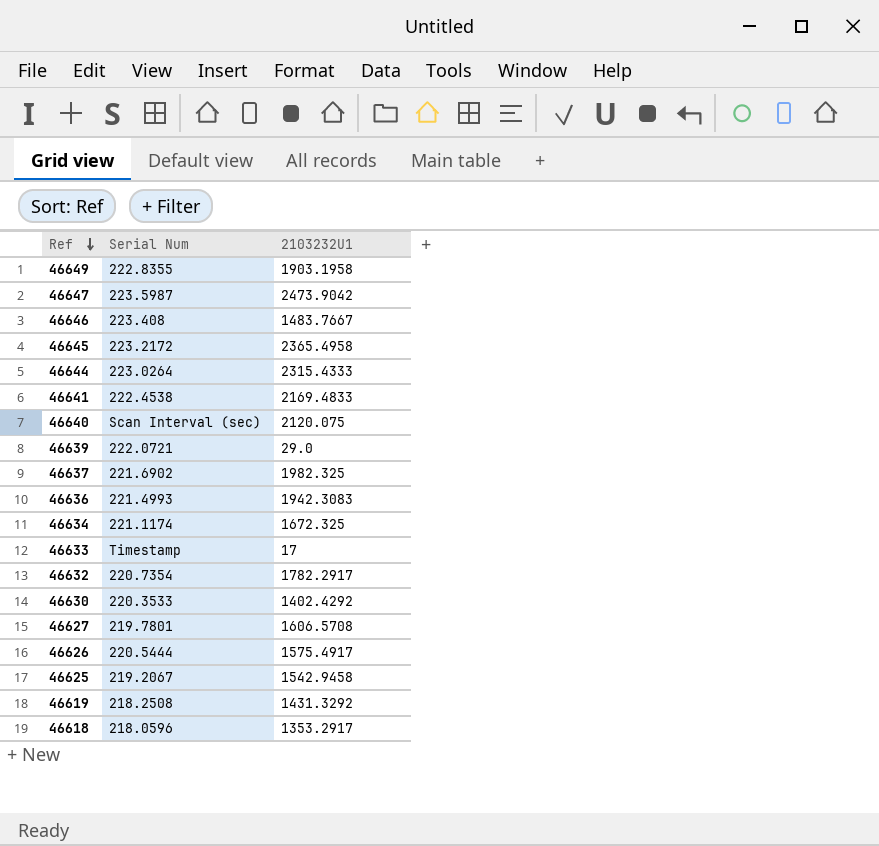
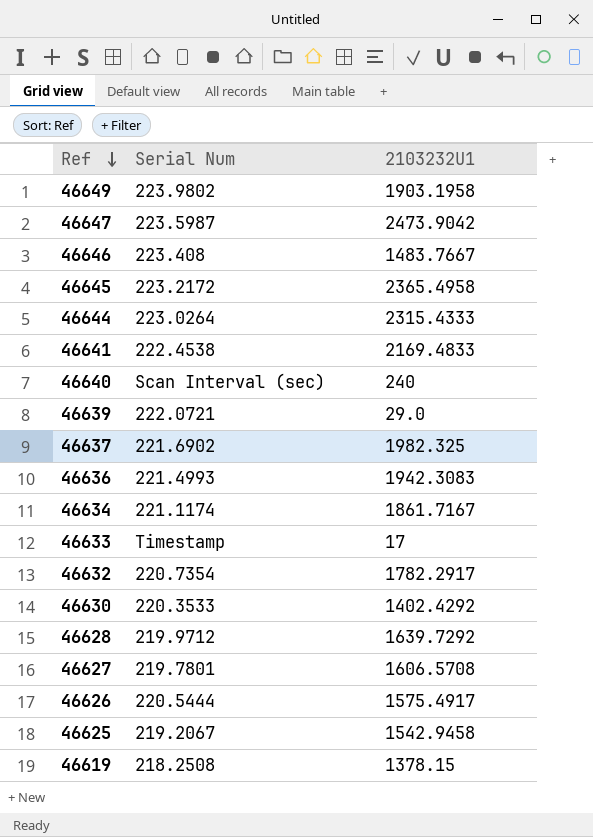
row 46618: 218.0596 | 1353.2917 -> none
46649 | Serial Num: 222.8355 -> 223.9802
46640 | 2103232U1: 2120.075 -> 240
46634 | 2103232U1: 1672.325 -> 1861.7167
row 46628: none -> 219.9712 | 1639.7292
46619 | 2103232U1: 1431.3292 -> 1378.15

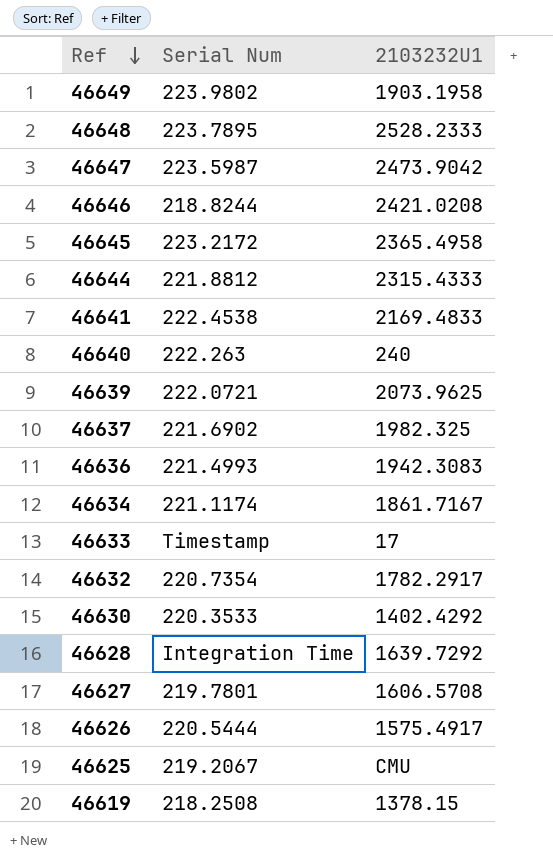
row 46648: none -> 223.7895 | 2528.2333
46646 | Serial Num: 223.408 -> 218.8244
46646 | 2103232U1: 1483.7667 -> 2421.0208
46644 | Serial Num: 223.0264 -> 221.8812
46640 | Serial Num: Scan Interval (sec) -> 222.263
46639 | 2103232U1: 29.0 -> 2073.9625
46628 | Serial Num: 219.9712 -> Integration Time
46625 | 2103232U1: 1542.9458 -> CMU

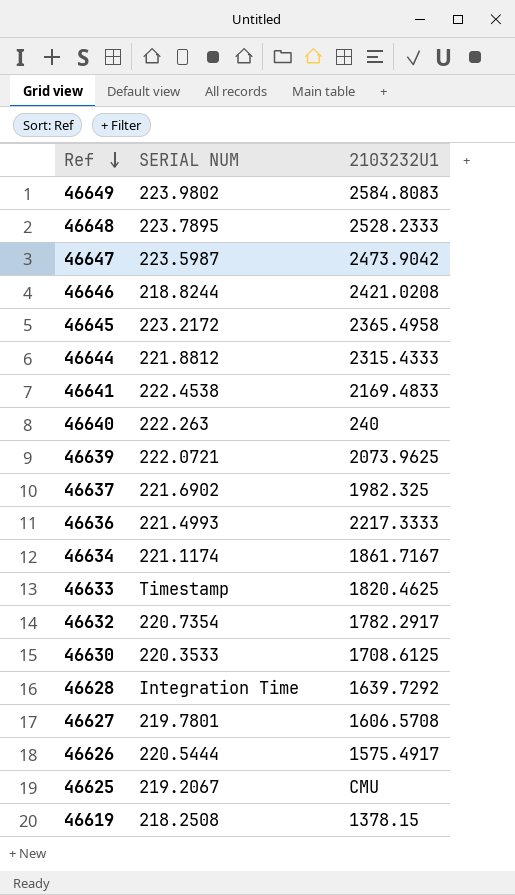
column name: Serial Num -> SERIAL NUM
46649 | 2103232U1: 1903.1958 -> 2584.8083
46636 | 2103232U1: 1942.3083 -> 2217.3333
46633 | 2103232U1: 17 -> 1820.4625
46630 | 2103232U1: 1402.4292 -> 1708.6125

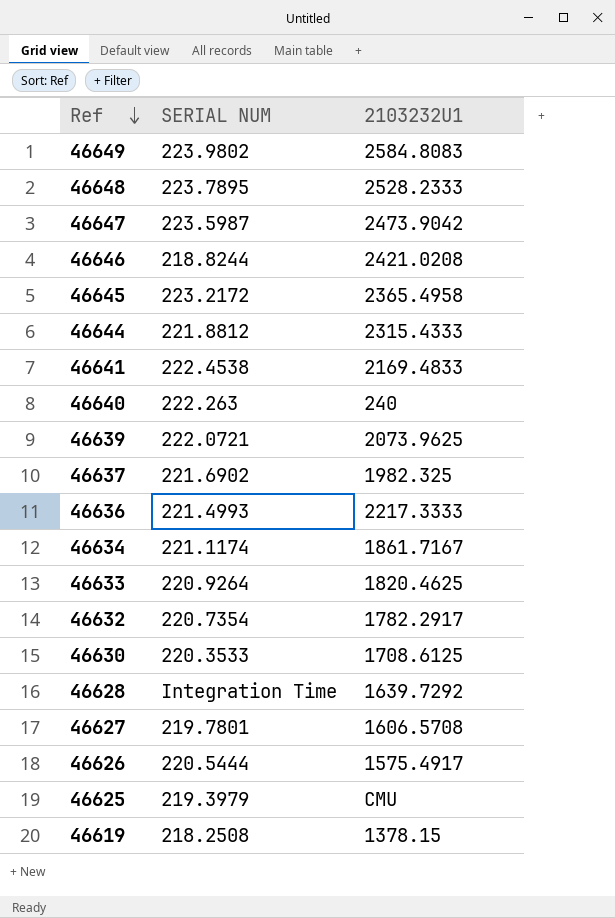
46633 | SERIAL NUM: Timestamp -> 220.9264
46625 | SERIAL NUM: 219.2067 -> 219.3979

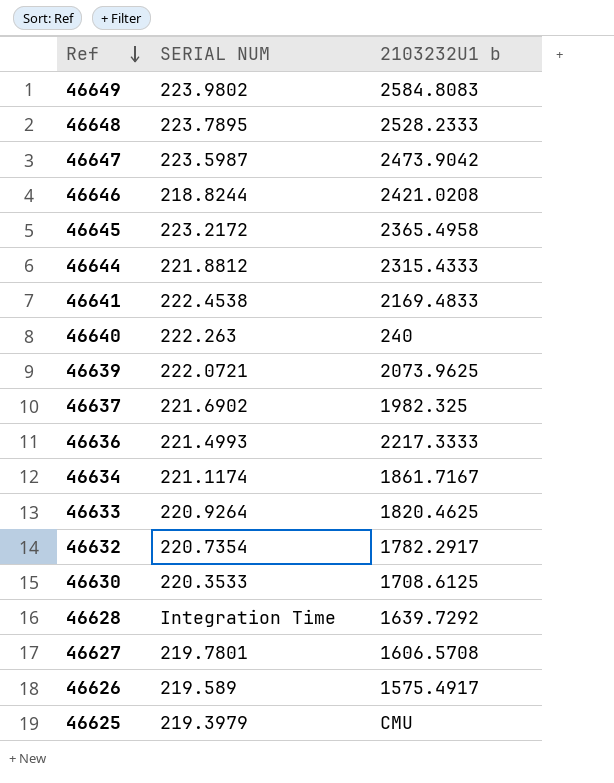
column name: 2103232U1 -> 2103232U1 b
row 46619: 218.2508 | 1378.15 -> none
46626 | SERIAL NUM: 220.5444 -> 219.589

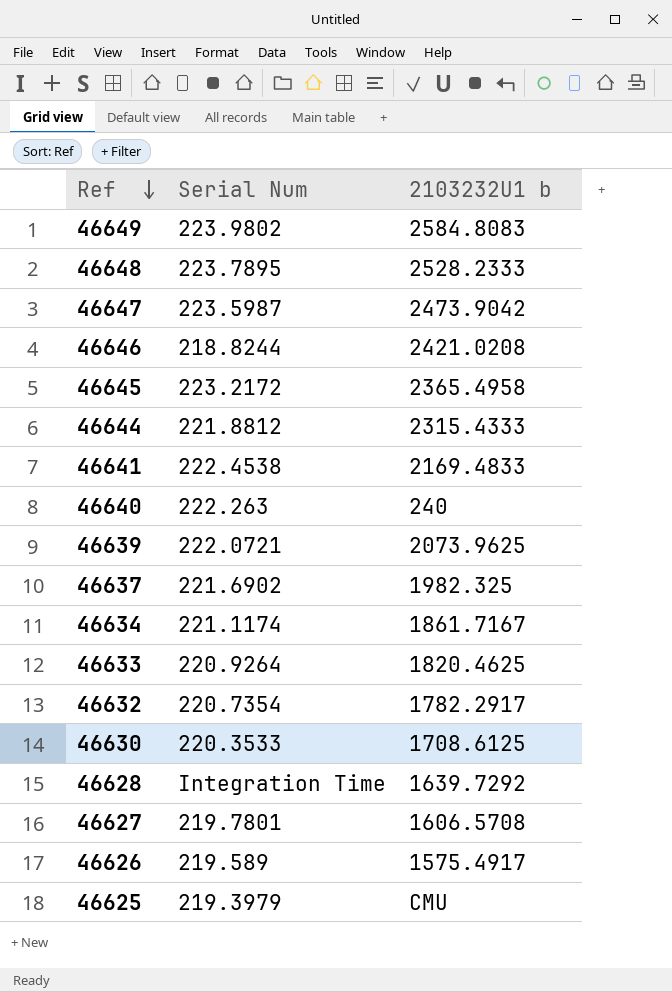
column name: SERIAL NUM -> Serial Num
row 46636: 221.4993 | 2217.3333 -> none

